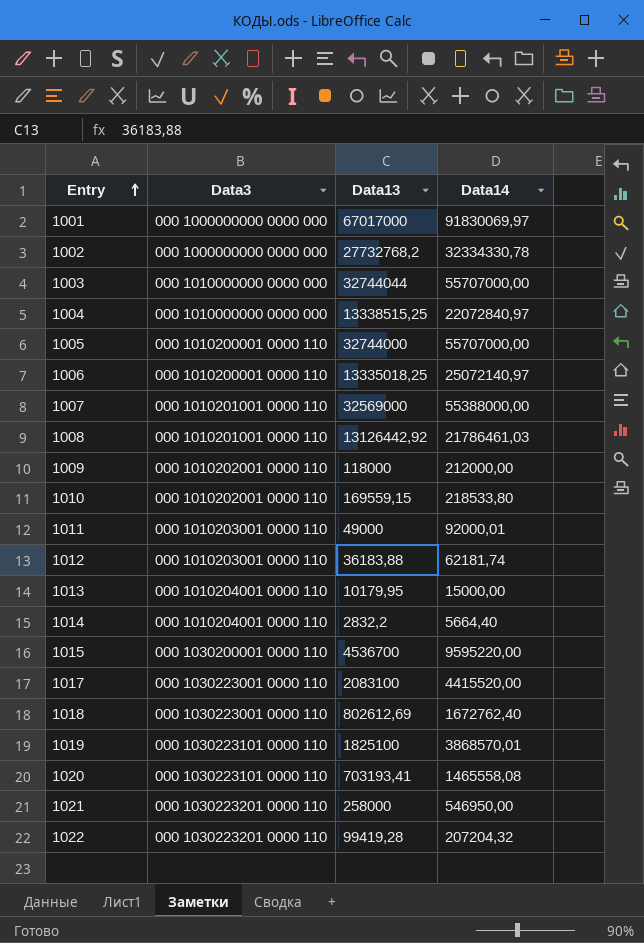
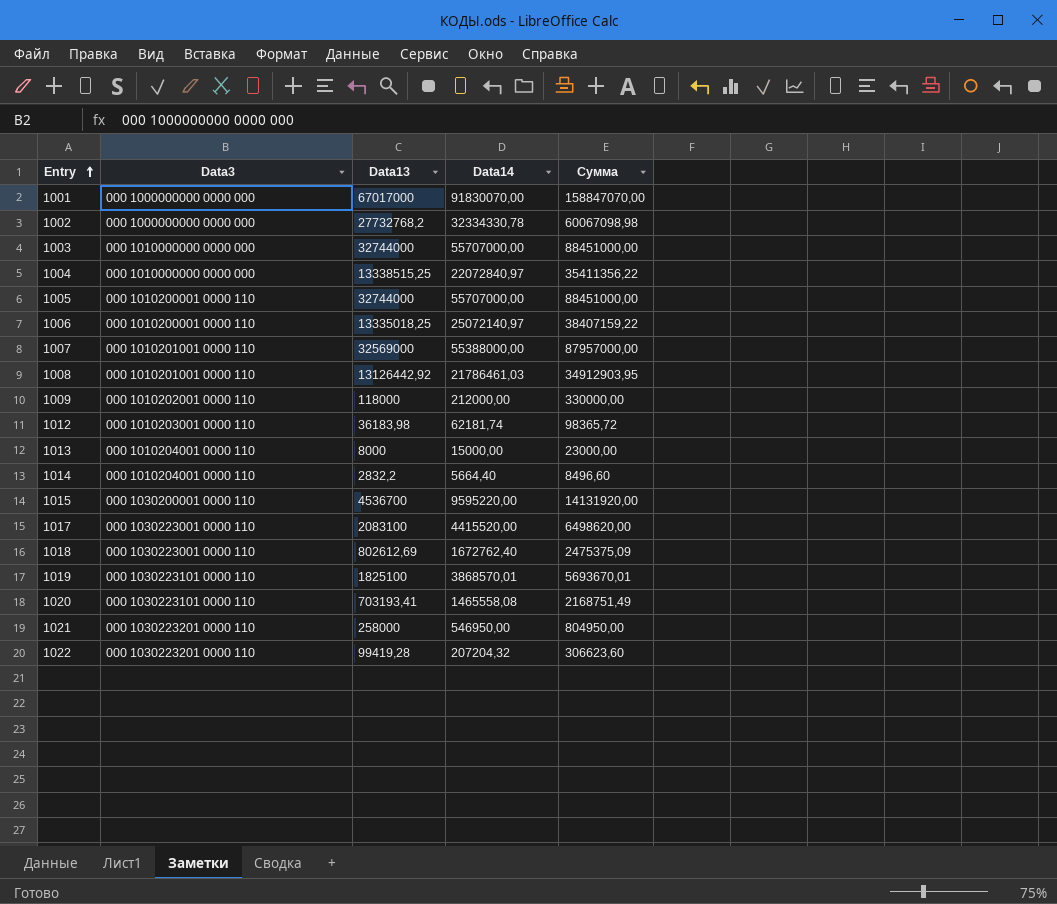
column Сумма | formula: none -> [Data13] + [Data14]
row 1010: 000 1010202001 0000 110 | 169559,15 | 218533,80 -> none
row 1011: 000 1010203001 0000 110 | 49000 | 92000,01 -> none
1001 | Data14: 91830069,97 -> 91830070,00
1003 | Data13: 32744044 -> 32744000
1012 | Data13: 36183,88 -> 36183,98
1013 | Data13: 10179,95 -> 8000

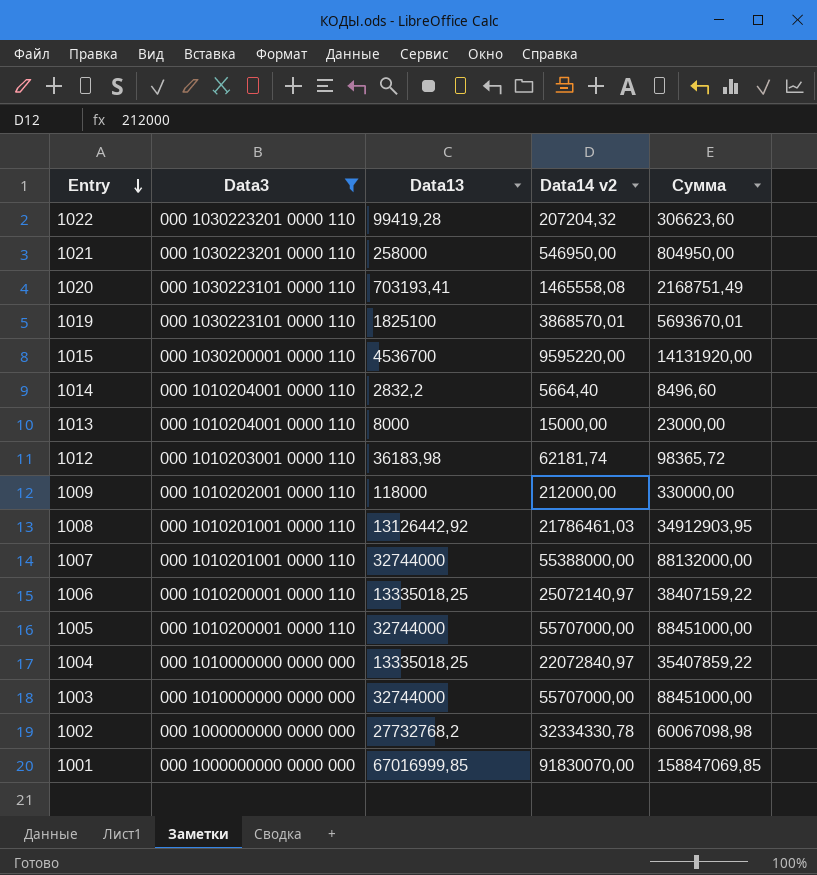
filter: none -> Data3 != 000 1030223001 0000 110
row order: Entry ascending -> Entry descending
column name: Data14 -> Data14 v2
1007 | Data13: 32569000 -> 32744000
1007 | Сумма: 87957000,00 -> 88132000,00
1004 | Data13: 13338515,25 -> 13335018,25
1004 | Сумма: 35411356,22 -> 35407859,22
1001 | Data13: 67017000 -> 67016999,85
1001 | Сумма: 158847070,00 -> 158847069,85

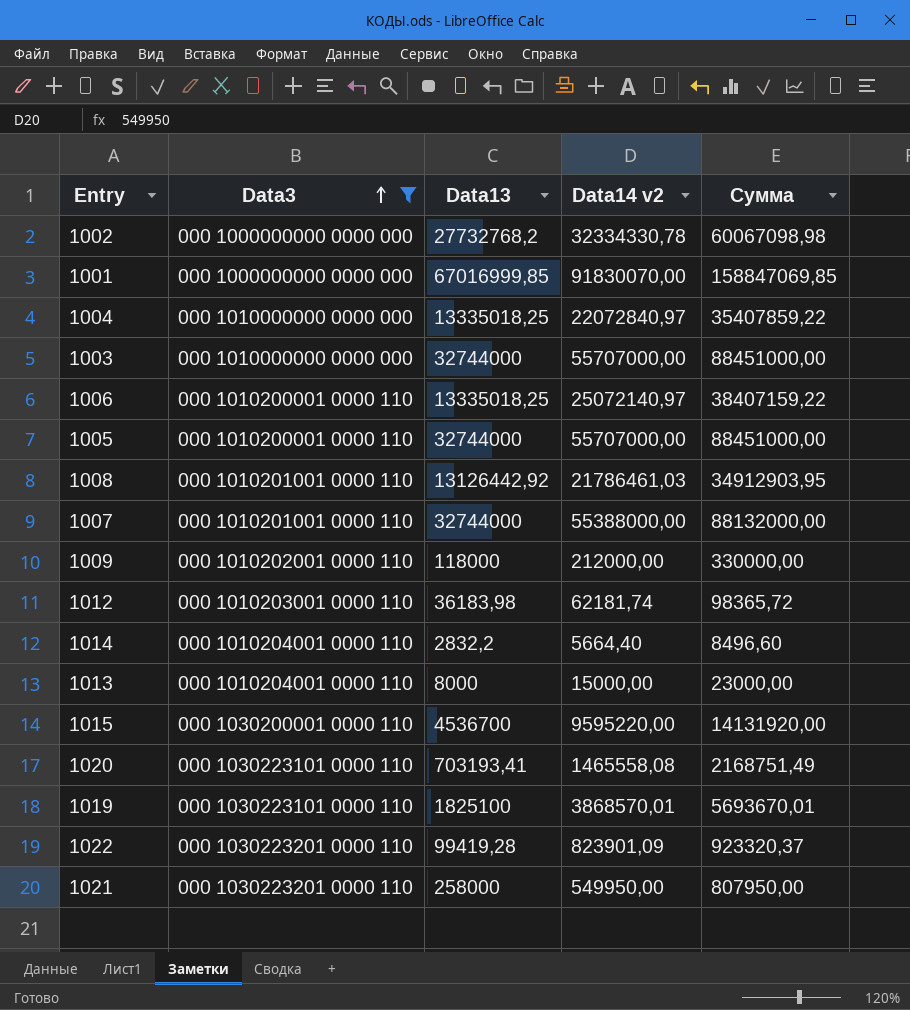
row order: Entry descending -> Data3 ascending
1022 | Data14 v2: 207204,32 -> 823901,09
1022 | Сумма: 306623,60 -> 923320,37
1021 | Data14 v2: 546950,00 -> 549950,00
1021 | Сумма: 804950,00 -> 807950,00

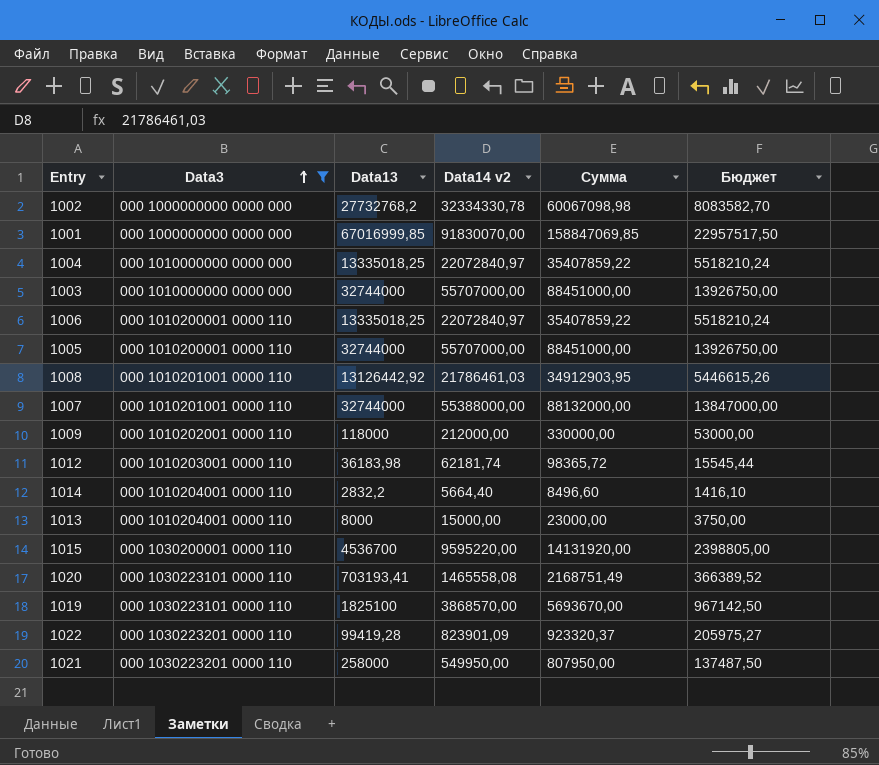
column Бюджет | formula: none -> [Data14 v2] * 0,25
1006 | Data14 v2: 25072140,97 -> 22072840,97
1006 | Сумма: 38407159,22 -> 35407859,22
1019 | Data14 v2: 3868570,01 -> 3868570,00
1019 | Сумма: 5693670,01 -> 5693670,00

